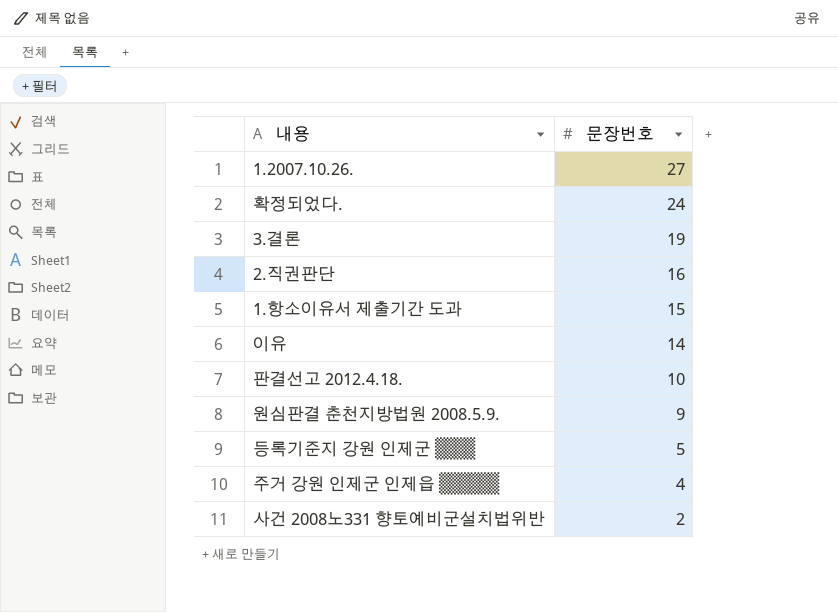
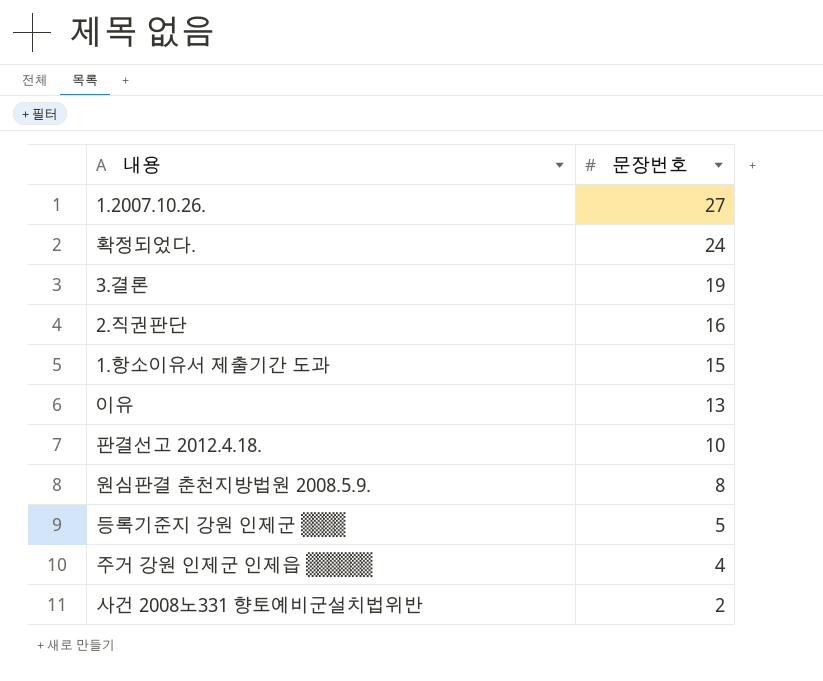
이유 | 문장번호: 14 -> 13
원심판결 춘천지방법원 2008.5.9. | 문장번호: 9 -> 8

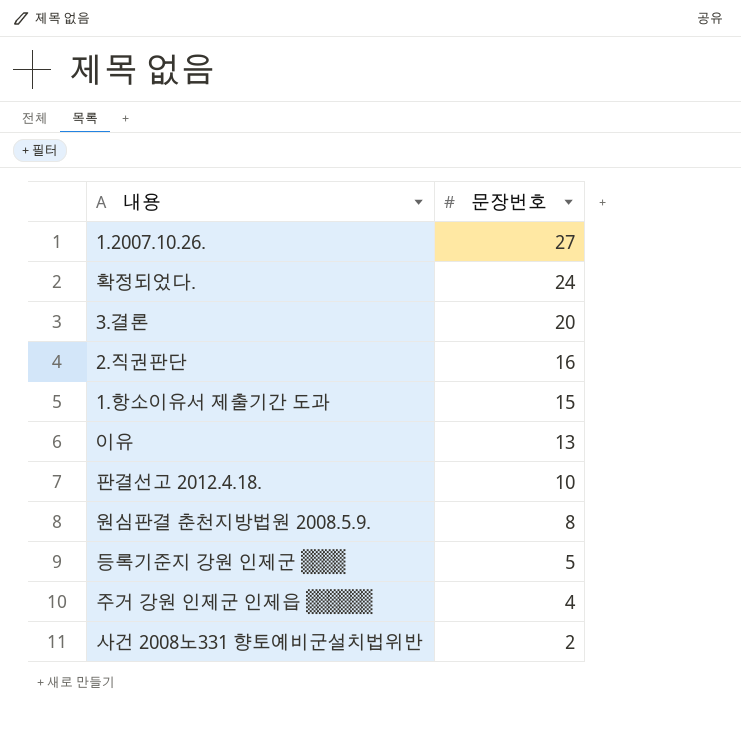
3.결론 | 문장번호: 19 -> 20

